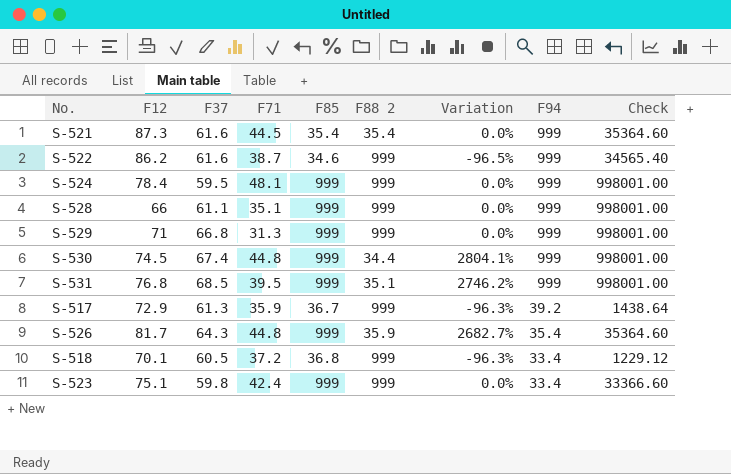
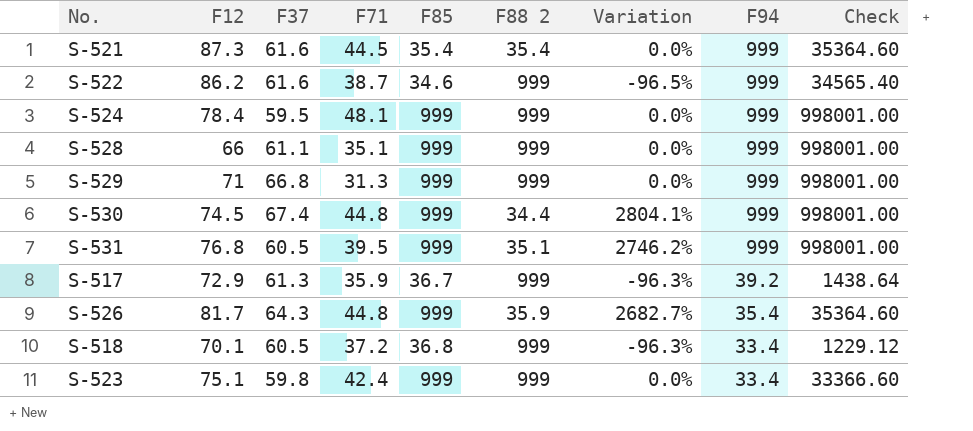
S-531 | F37: 68.5 -> 60.5

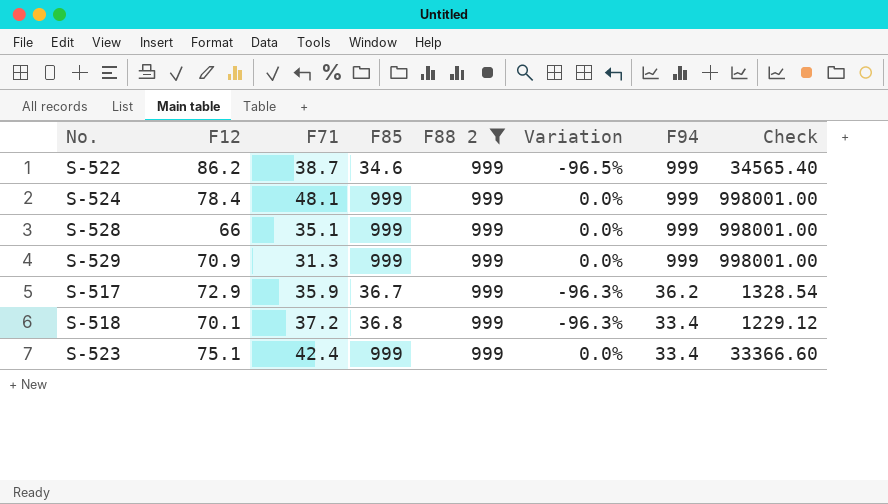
filter: none -> F88 2 = 999
column F37 | position: 3 -> none
S-529 | F12: 71 -> 70.9
S-517 | F94: 39.2 -> 36.2
S-517 | Check: 1438.64 -> 1328.54

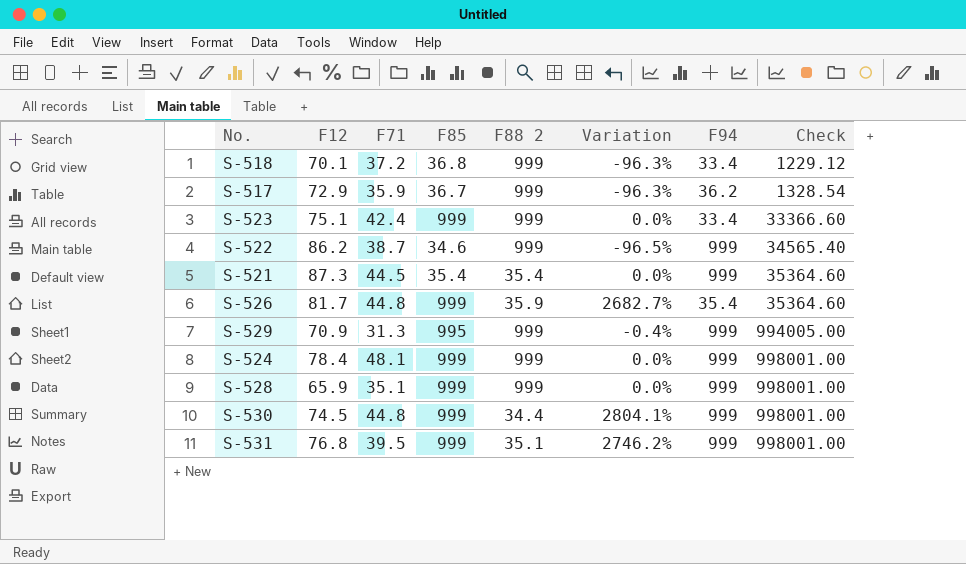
filter: F88 2 = 999 -> none
row order: F94 descending -> Check ascending
S-529 | F85: 999 -> 995
S-529 | Variation: 0.0% -> -0.4%
S-529 | Check: 998001.00 -> 994005.00
S-528 | F12: 66 -> 65.9

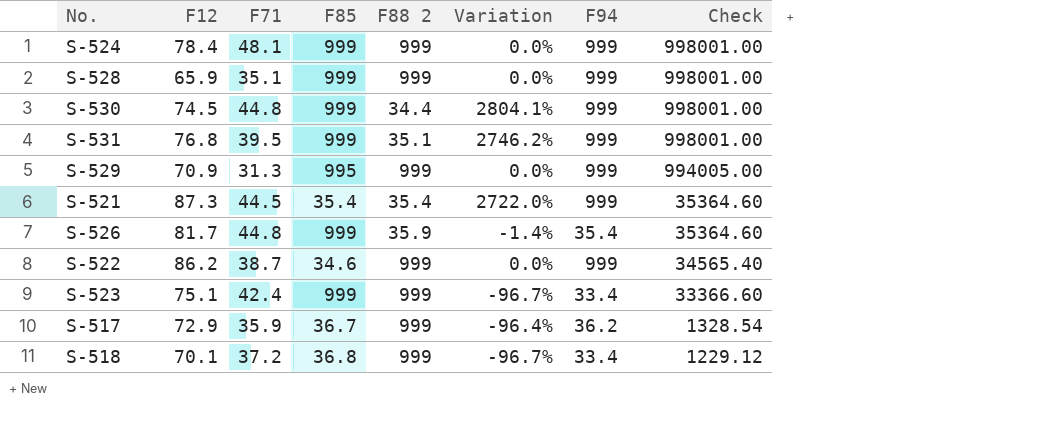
row order: Check ascending -> Check descending
column Variation | formula: ([F85] - [F88 2]) / [F88 2] -> ([F94] - [F88 2]) / [F88 2]

